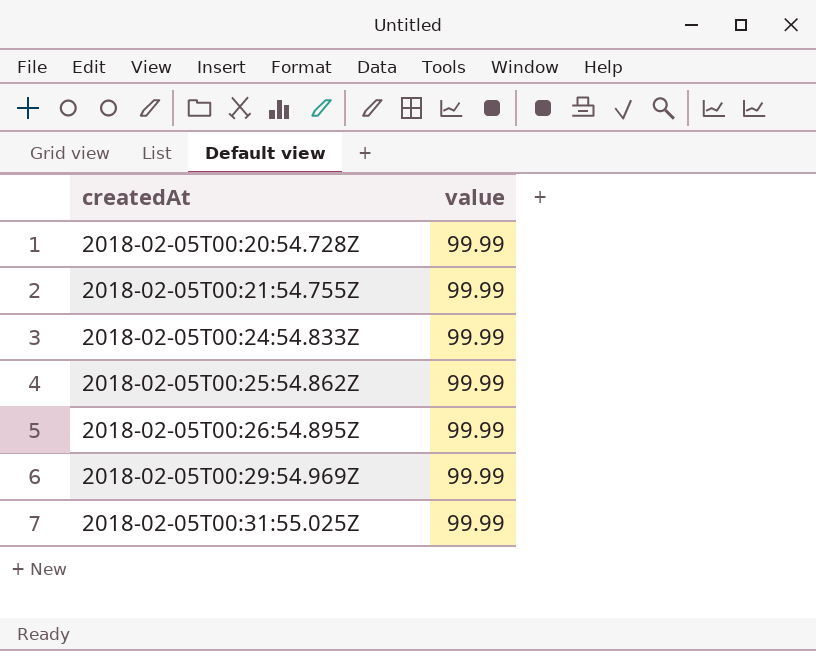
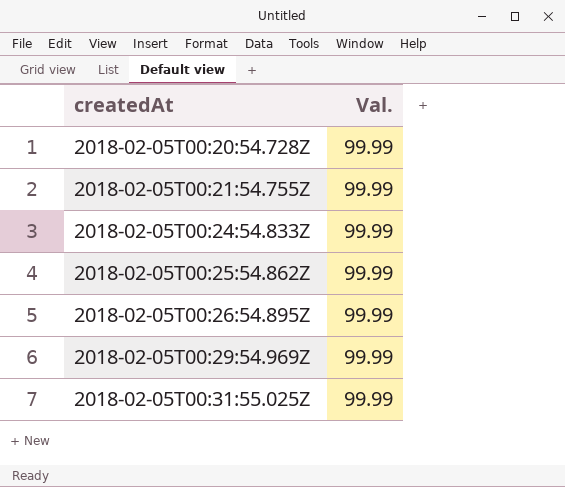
column name: value -> Val.

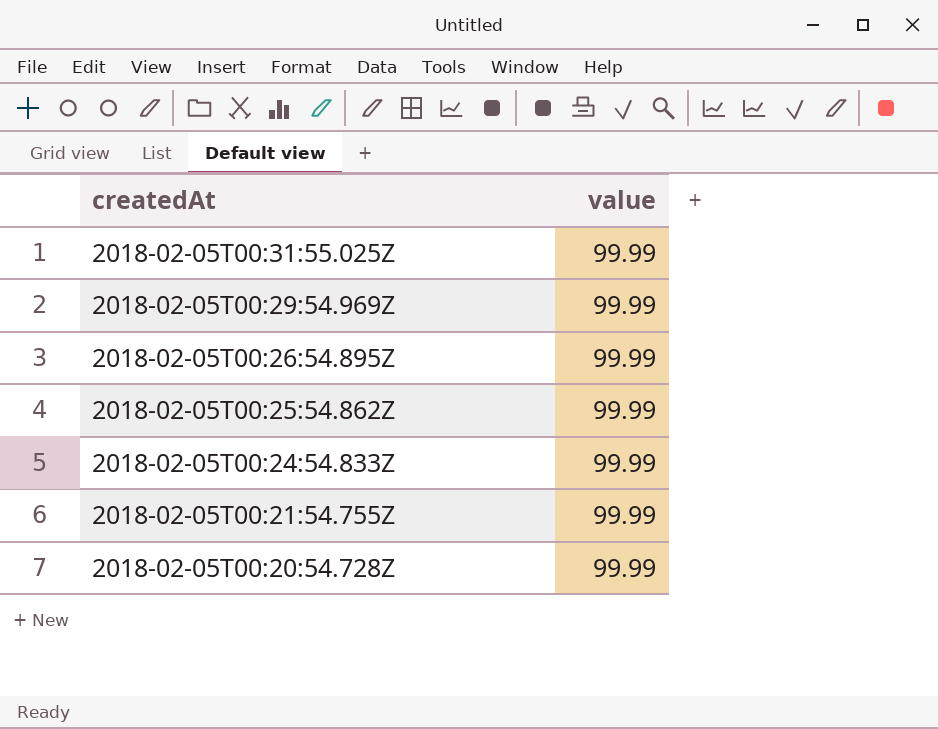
row order: createdAt ascending -> createdAt descending
column name: Val. -> value

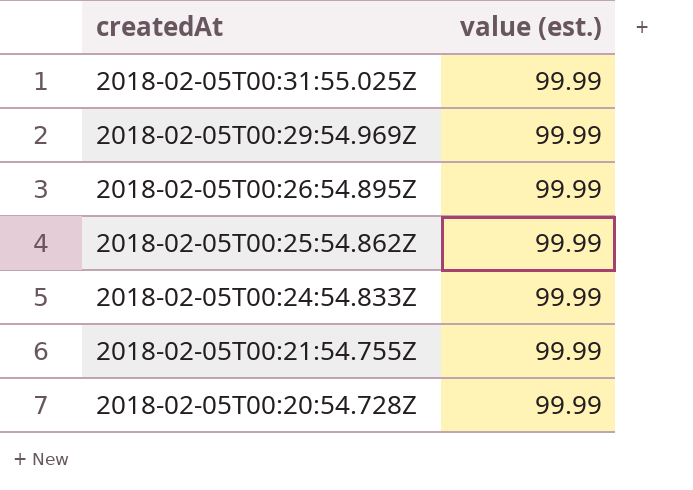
column name: value -> value (est.)

